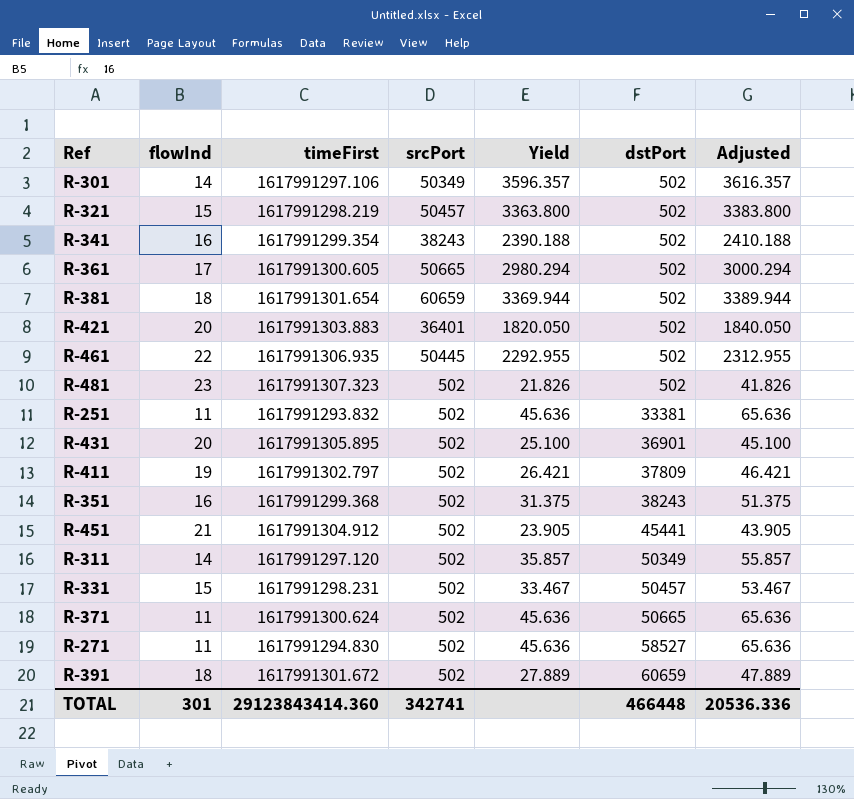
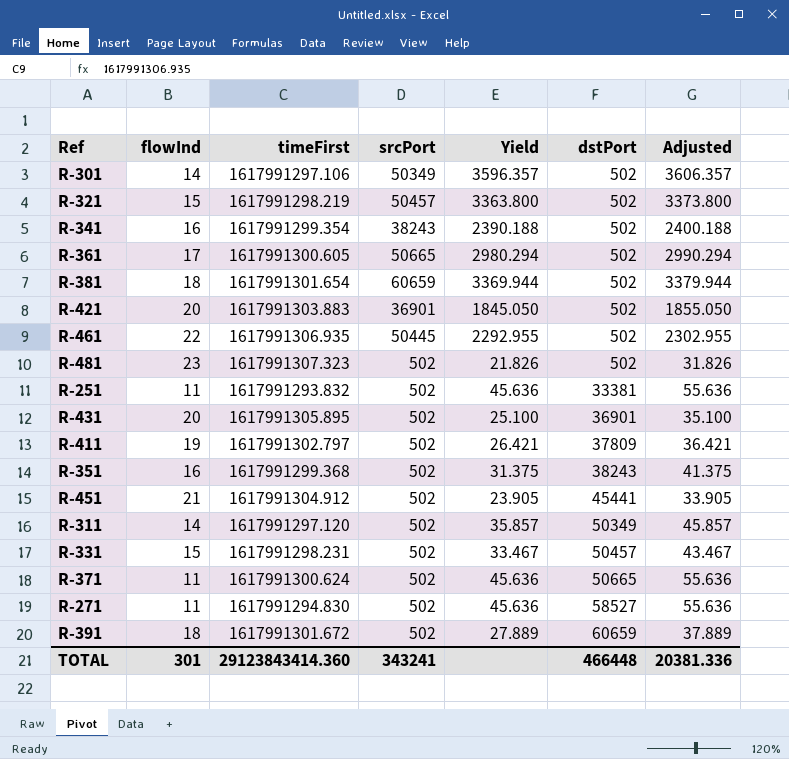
column Adjusted | formula: [Yield] + 20 -> [Yield] + 10
R-421 | srcPort: 36401 -> 36901
R-421 | Yield: 1820.050 -> 1845.050
TOTAL | srcPort: 342741 -> 343241
TOTAL | Adjusted: 20536.336 -> 20381.336

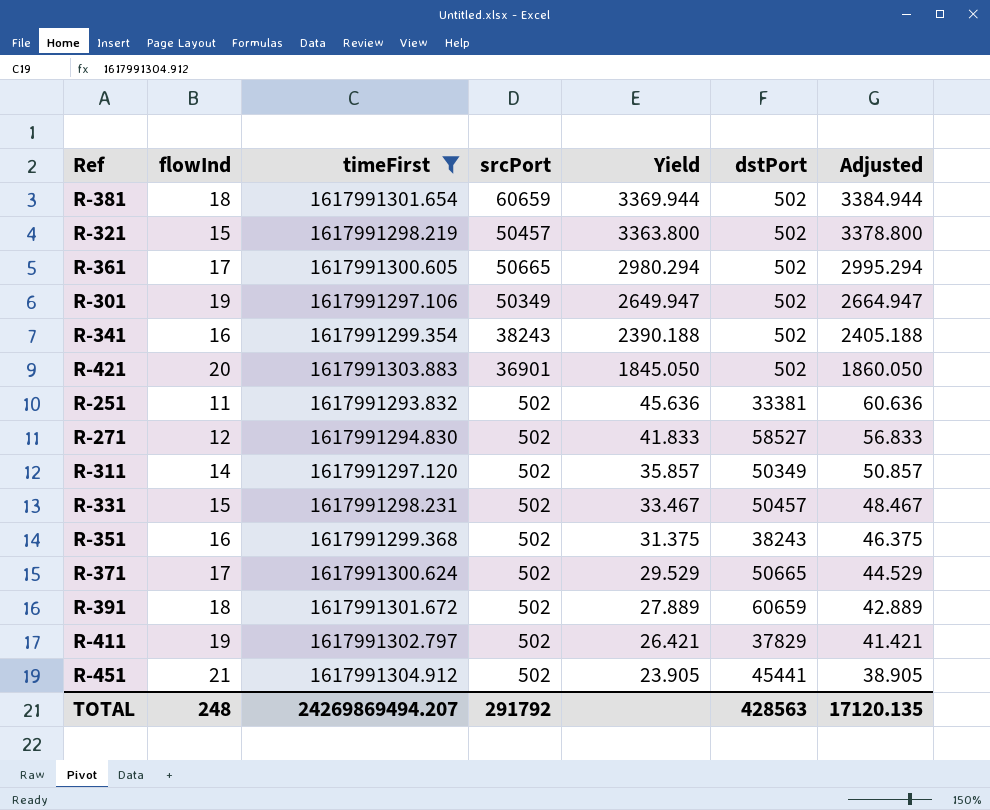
filter: none -> timeFirst <= 1617991304.912
row order: dstPort ascending -> Yield descending
column Adjusted | formula: [Yield] + 10 -> [Yield] + 15
R-301 | flowInd: 14 -> 19
R-301 | Yield: 3596.357 -> 2649.947
R-271 | flowInd: 11 -> 12
R-271 | Yield: 45.636 -> 41.833
R-371 | flowInd: 11 -> 17
R-371 | Yield: 45.636 -> 29.529
R-411 | dstPort: 37809 -> 37829
TOTAL | flowInd: 301 -> 248
TOTAL | timeFirst: 29123843414.360 -> 24269869494.207
TOTAL | srcPort: 343241 -> 291792
TOTAL | dstPort: 466448 -> 428563
TOTAL | Adjusted: 20381.336 -> 17120.135

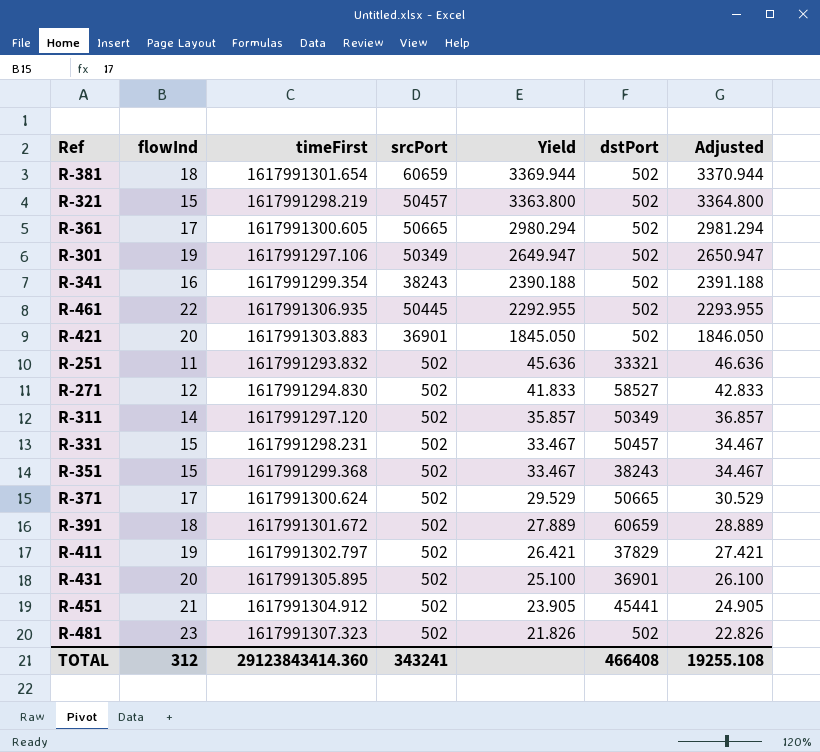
filter: timeFirst <= 1617991304.912 -> none
column Adjusted | formula: [Yield] + 15 -> [Yield] + 1
R-251 | dstPort: 33381 -> 33321
R-351 | flowInd: 16 -> 15
R-351 | Yield: 31.375 -> 33.467
TOTAL | flowInd: 248 -> 312
TOTAL | timeFirst: 24269869494.207 -> 29123843414.360
TOTAL | srcPort: 291792 -> 343241
TOTAL | dstPort: 428563 -> 466408
TOTAL | Adjusted: 17120.135 -> 19255.108

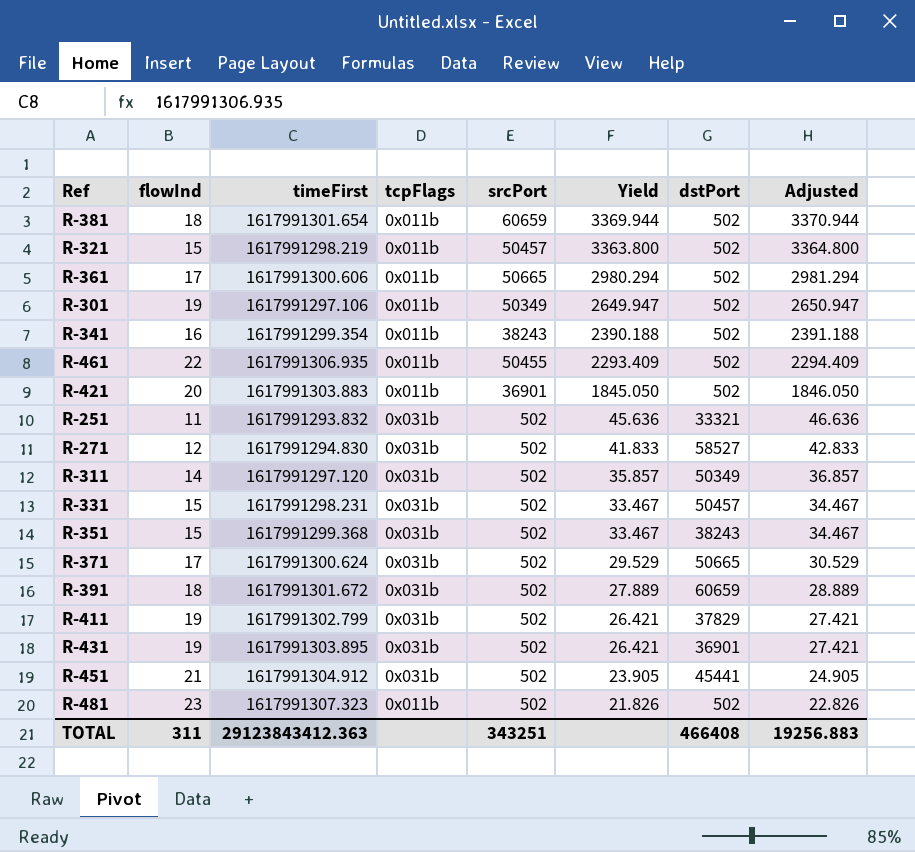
column tcpFlags | position: none -> 4
R-361 | timeFirst: 1617991300.605 -> 1617991300.606
R-461 | srcPort: 50445 -> 50455
R-461 | Yield: 2292.955 -> 2293.409
R-461 | Adjusted: 2293.955 -> 2294.409
R-411 | timeFirst: 1617991302.797 -> 1617991302.799
R-431 | flowInd: 20 -> 19
R-431 | timeFirst: 1617991305.895 -> 1617991303.895
R-431 | Yield: 25.100 -> 26.421
R-431 | Adjusted: 26.100 -> 27.421
TOTAL | flowInd: 312 -> 311
TOTAL | timeFirst: 29123843414.360 -> 29123843412.363
TOTAL | srcPort: 343241 -> 343251
TOTAL | Adjusted: 19255.108 -> 19256.883

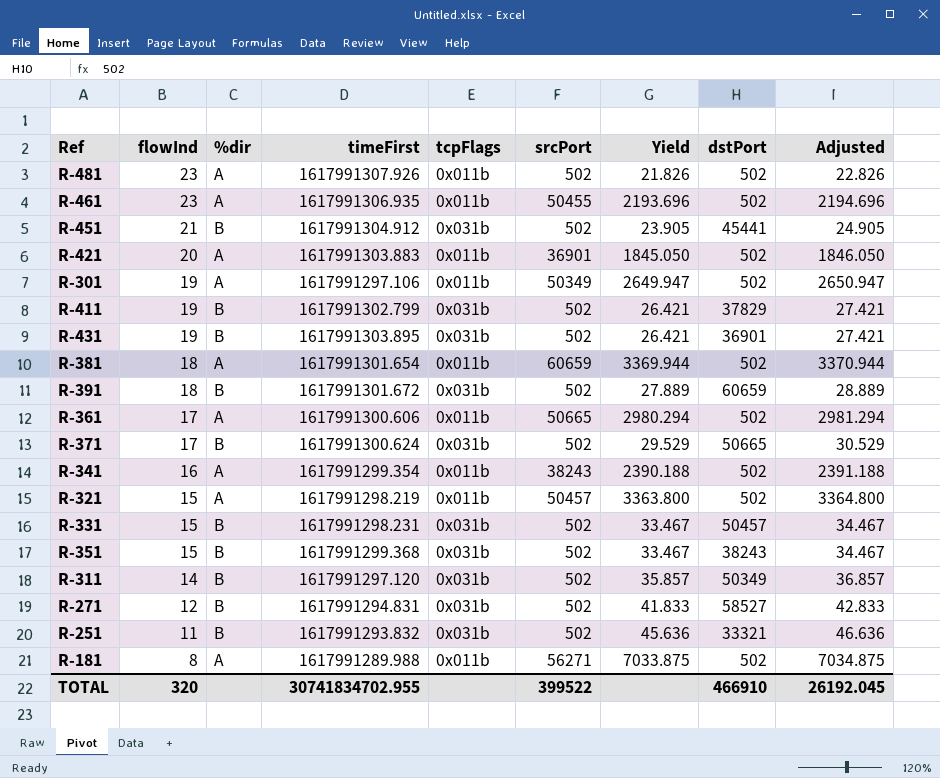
row order: Yield descending -> flowInd descending
column %dir | position: none -> 3
R-481 | timeFirst: 1617991307.323 -> 1617991307.926
R-461 | flowInd: 22 -> 23
R-461 | Yield: 2293.409 -> 2193.696
R-461 | Adjusted: 2294.409 -> 2194.696
R-271 | timeFirst: 1617991294.830 -> 1617991294.831
row R-181: none -> 8 | A | 1617991289.988 | 0x011b | 56271 | 7033.875 | 502 | 7034.875
TOTAL | flowInd: 311 -> 320
TOTAL | timeFirst: 29123843412.363 -> 30741834702.955
TOTAL | srcPort: 343251 -> 399522
TOTAL | dstPort: 466408 -> 466910
TOTAL | Adjusted: 19256.883 -> 26192.045

